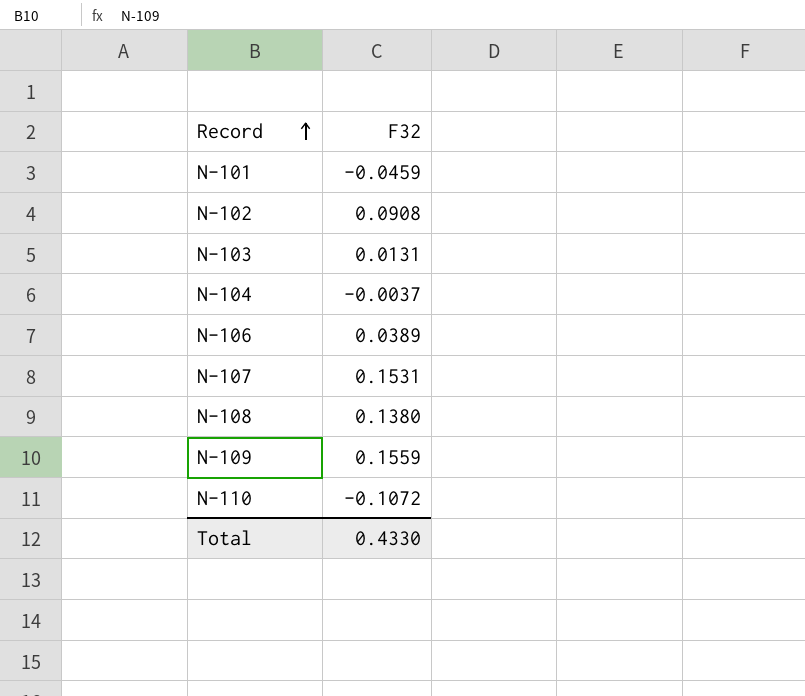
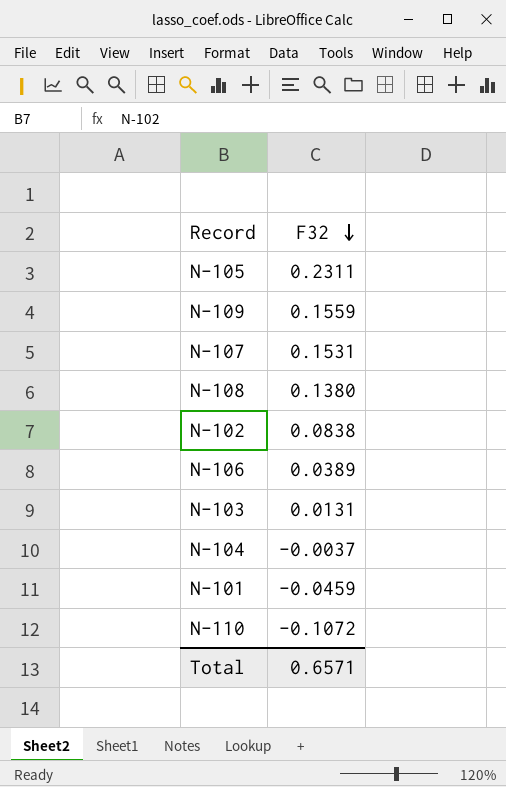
row order: Record ascending -> F32 descending
row N-105: none -> 0.2311
N-102 | F32: 0.0908 -> 0.0838
Total | F32: 0.4330 -> 0.6571

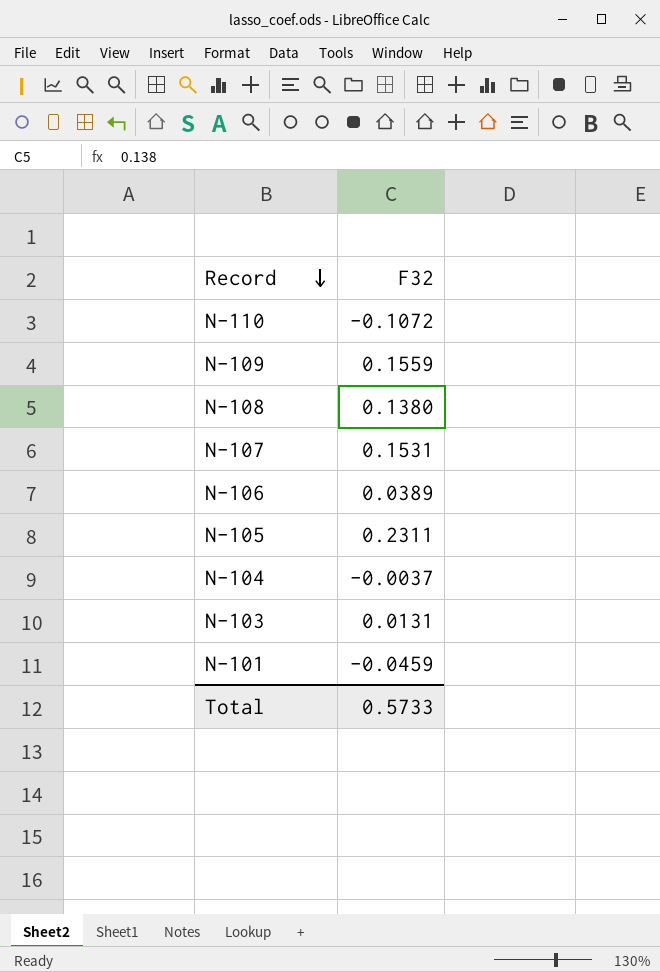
row order: F32 descending -> Record descending
row N-102: 0.0838 -> none
Total | F32: 0.6571 -> 0.5733

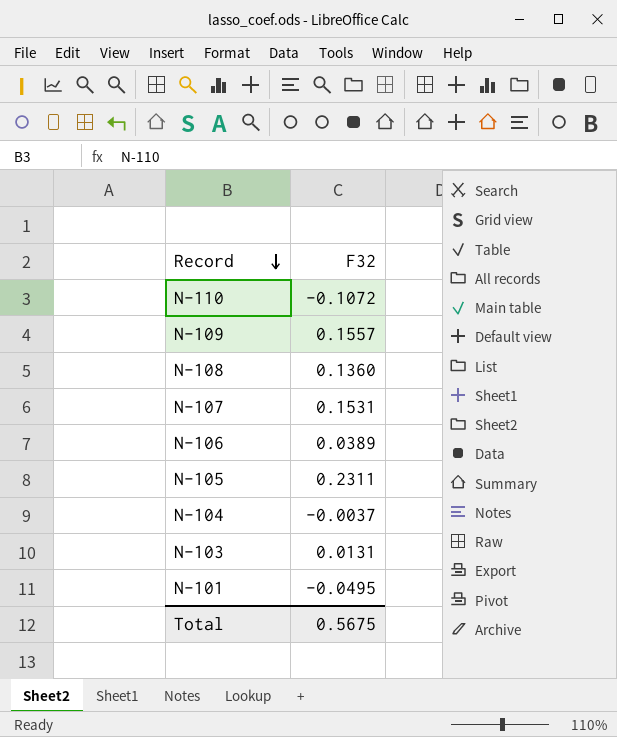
N-109 | F32: 0.1559 -> 0.1557
N-108 | F32: 0.1380 -> 0.1360
N-101 | F32: -0.0459 -> -0.0495
Total | F32: 0.5733 -> 0.5675

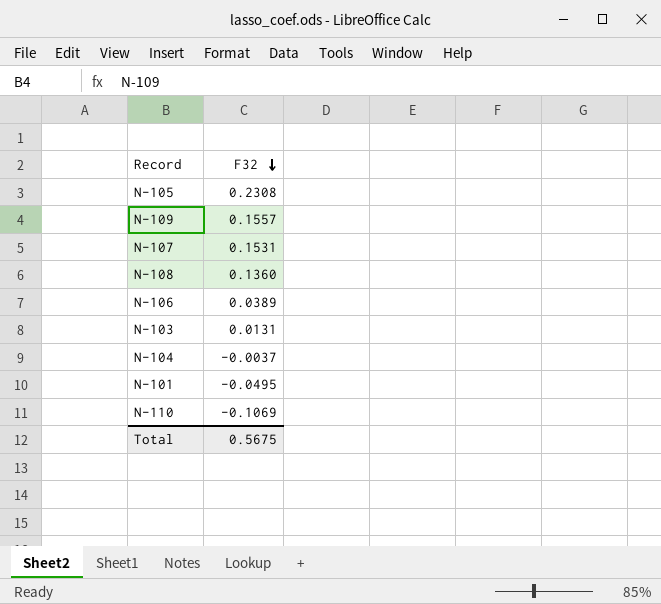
row order: Record descending -> F32 descending
N-105 | F32: 0.2311 -> 0.2308
N-110 | F32: -0.1072 -> -0.1069

